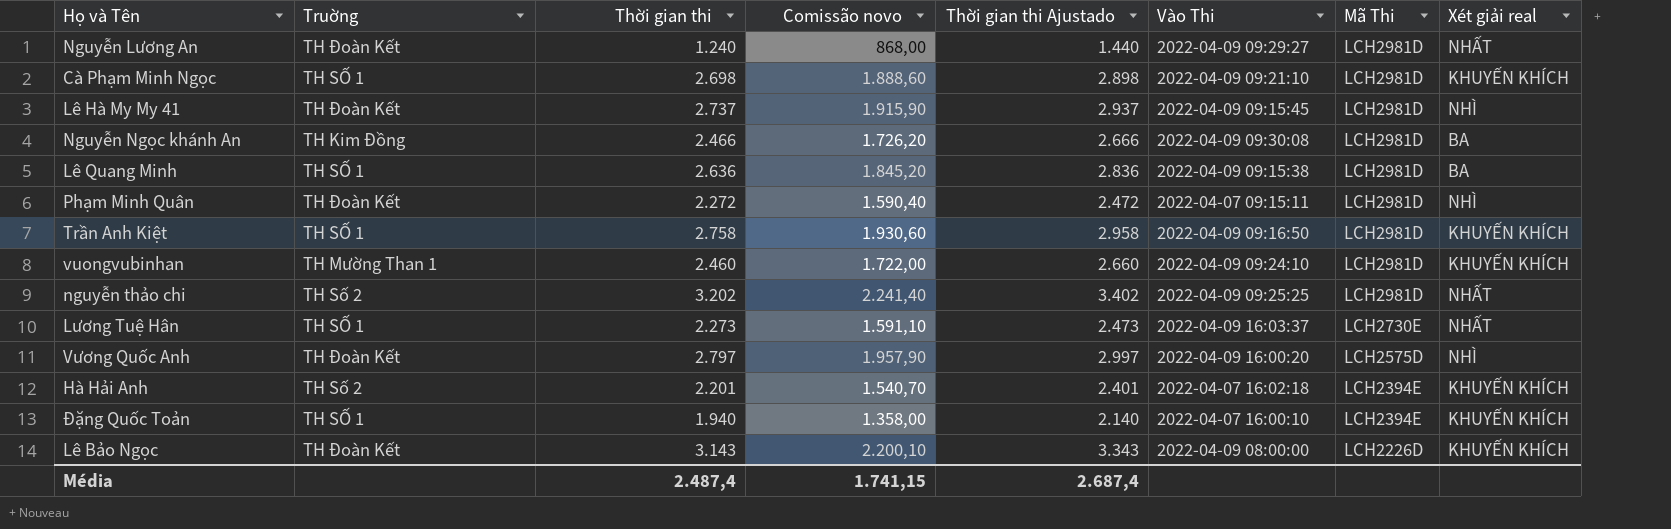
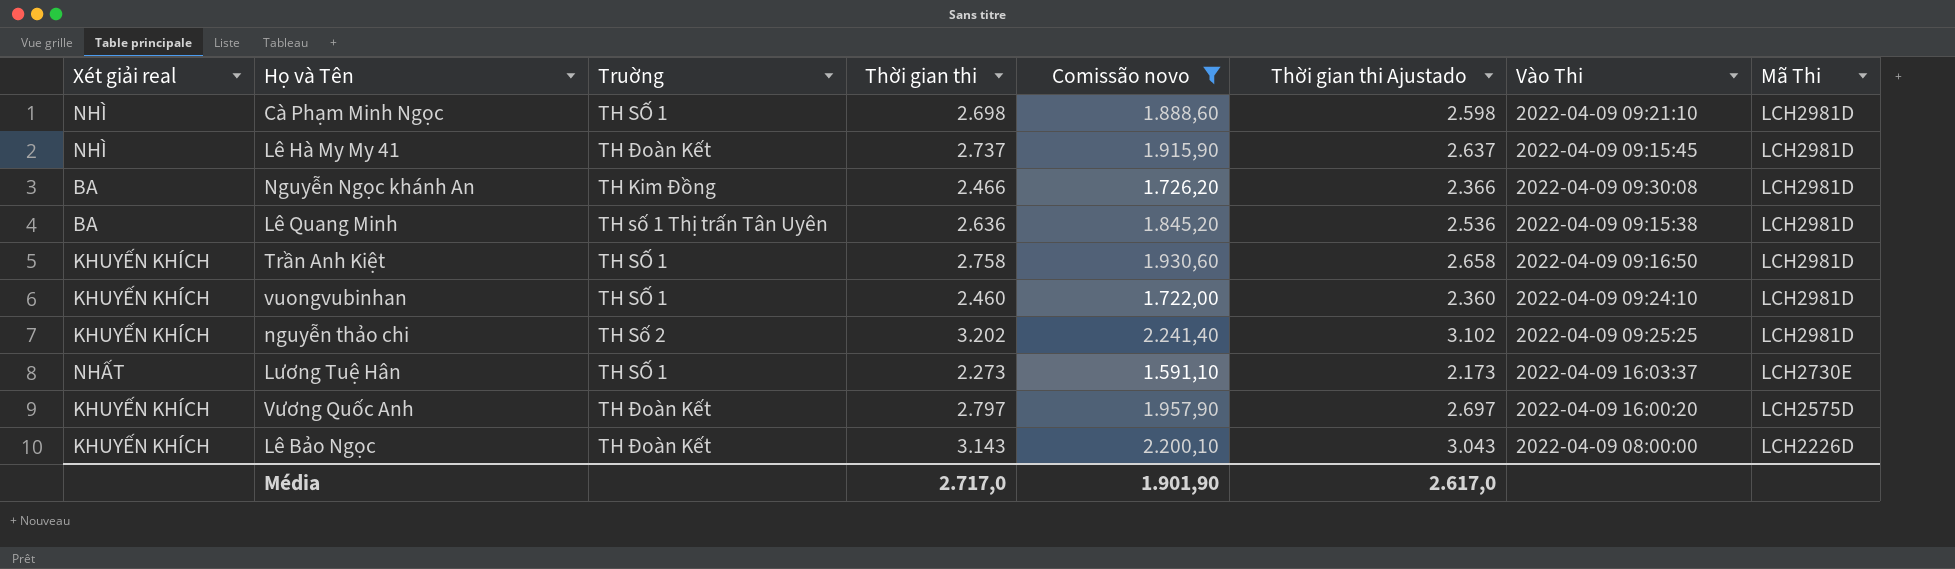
filter: none -> Comissão novo >= 1.591,10
column Xét giải real | position: 8 -> 1
column Thời gian thi Ajustado | formula: [Thời gian thi] + 200 -> [Thời gian thi] - 100
Cà Phạm Minh Ngọc | Xét giải real: KHUYẾN KHÍCH -> NHÌ
Lê Quang Minh | Truờng: TH SỐ 1 -> TH số 1 Thị trấn Tân Uyên
vuongvubinhan | Truờng: TH Mường Than 1 -> TH SỐ 1
nguyễn thảo chi | Xét giải real: NHẤT -> KHUYẾN KHÍCH
Vương Quốc Anh | Xét giải real: NHÌ -> KHUYẾN KHÍCH
Média | Thời gian thi: 2.487,4 -> 2.717,0
Média | Comissão novo: 1.741,15 -> 1.901,90
Média | Thời gian thi Ajustado: 2.687,4 -> 2.617,0

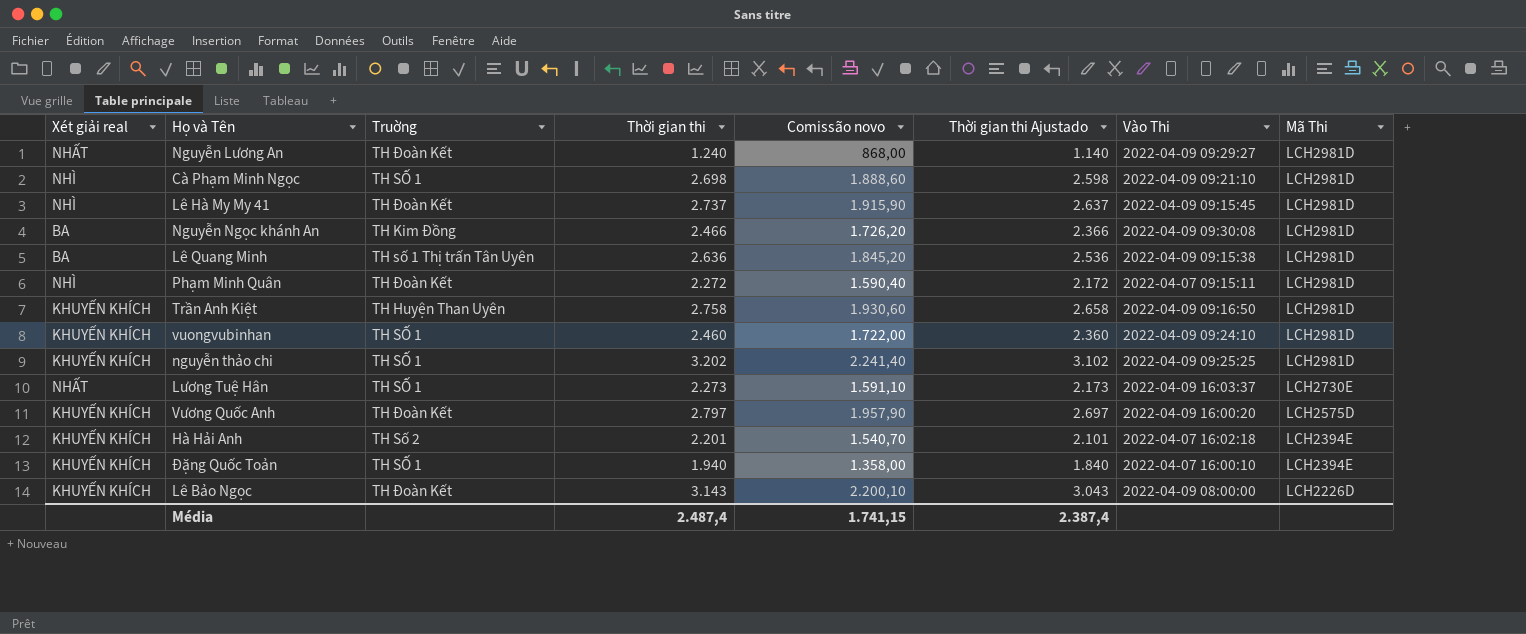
filter: Comissão novo >= 1.591,10 -> none
Trần Anh Kiệt | Truờng: TH SỐ 1 -> TH Huyện Than Uyên
nguyễn thảo chi | Truờng: TH Số 2 -> TH SỐ 1
Média | Thời gian thi: 2.717,0 -> 2.487,4
Média | Comissão novo: 1.901,90 -> 1.741,15
Média | Thời gian thi Ajustado: 2.617,0 -> 2.387,4

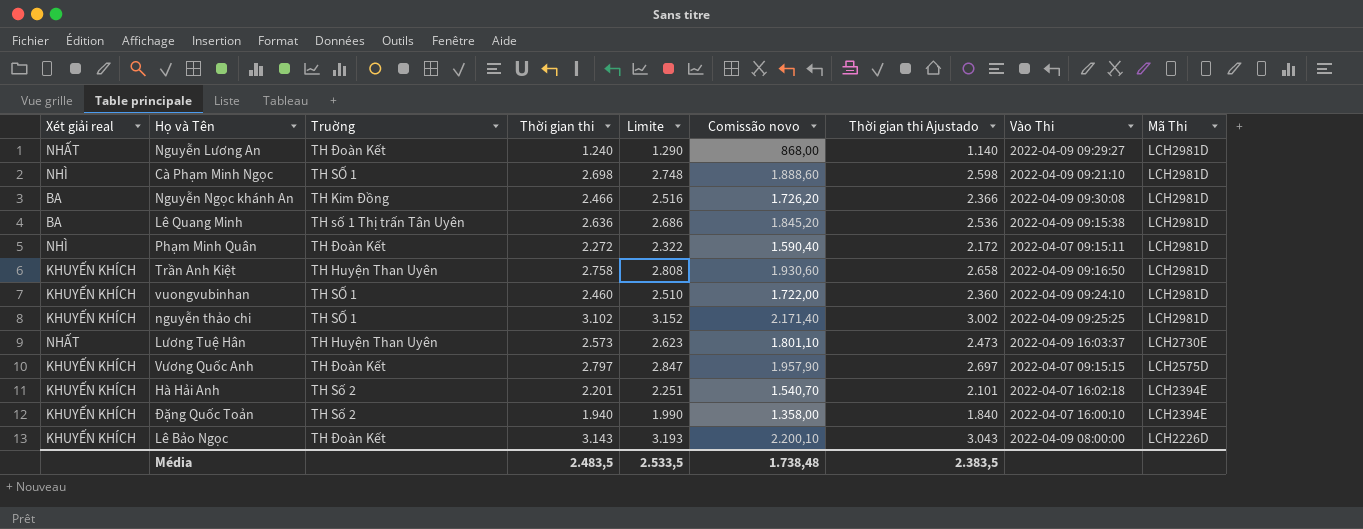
column Limite | formula: none -> [Thời gian thi] + 50
row Lê Hà My My 41: NHÌ | TH Đoàn Kết | 2.737 | 1.915,90 | 2.637 | 2022-04-09 09:15:45 | LCH2981D -> none
nguyễn thảo chi | Thời gian thi: 3.202 -> 3.102
nguyễn thảo chi | Comissão novo: 2.241,40 -> 2.171,40
nguyễn thảo chi | Thời gian thi Ajustado: 3.102 -> 3.002
Lương Tuệ Hân | Truờng: TH SỐ 1 -> TH Huyện Than Uyên
Lương Tuệ Hân | Thời gian thi: 2.273 -> 2.573
Lương Tuệ Hân | Comissão novo: 1.591,10 -> 1.801,10
Lương Tuệ Hân | Thời gian thi Ajustado: 2.173 -> 2.473
Vương Quốc Anh | Vào Thi: 2022-04-09 16:00:20 -> 2022-04-07 09:15:15
Đặng Quốc Toản | Truờng: TH SỐ 1 -> TH Số 2
Média | Thời gian thi: 2.487,4 -> 2.483,5
Média | Comissão novo: 1.741,15 -> 1.738,48
Média | Thời gian thi Ajustado: 2.387,4 -> 2.383,5

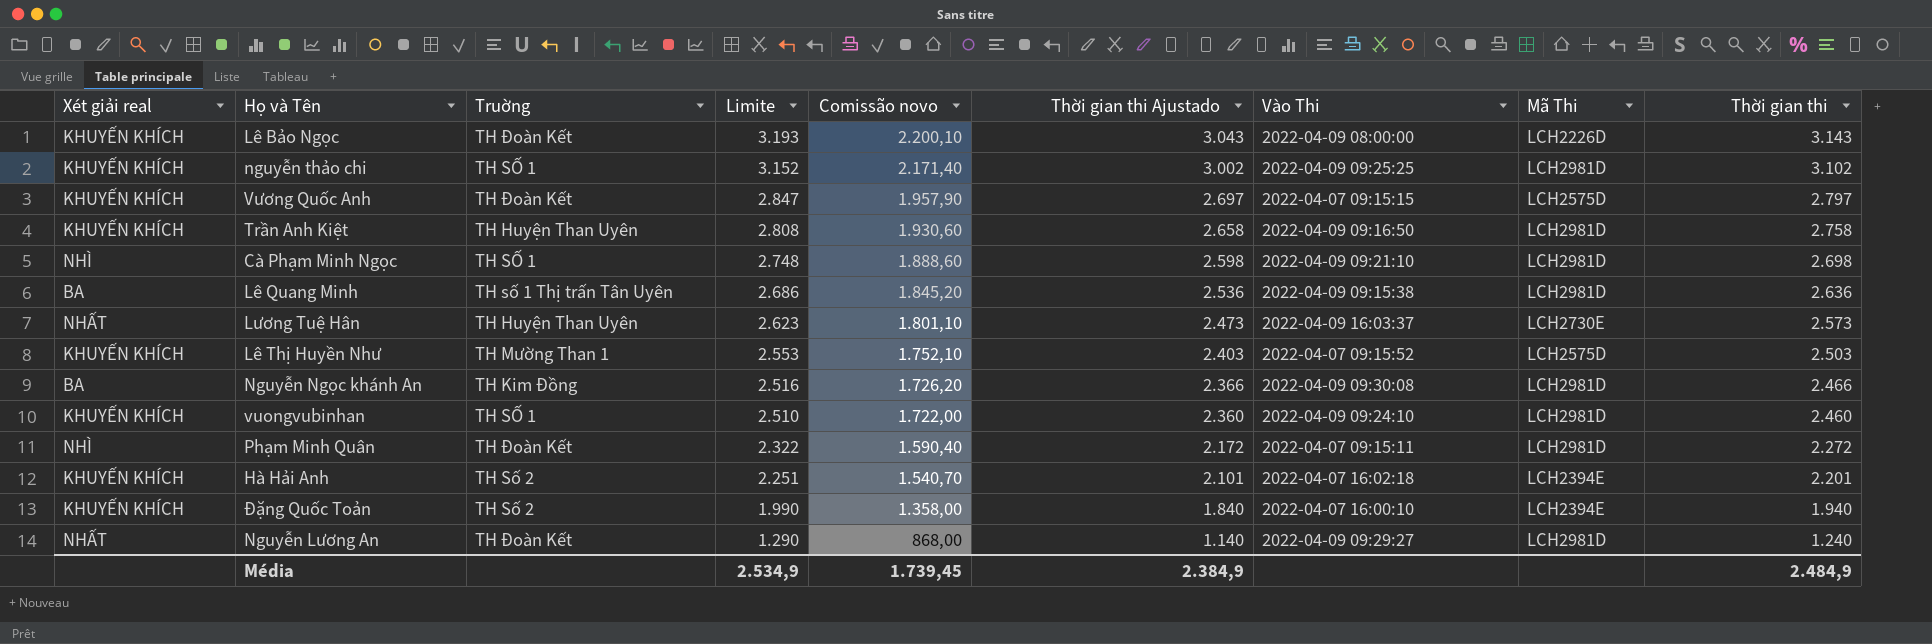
row order: Mã Thi descending -> Limite descending
column Thời gian thi | position: 4 -> 9
row Lê Thị Huyền Như: none -> KHUYẾN KHÍCH | TH Mường Than 1 | 2.553 | 1.752,10 | 2.403 | 2022-04-07 09:15:52 | LCH2575D | 2.503
Média | Limite: 2.533,5 -> 2.534,9
Média | Comissão novo: 1.738,48 -> 1.739,45
Média | Thời gian thi Ajustado: 2.383,5 -> 2.384,9
Média | Thời gian thi: 2.483,5 -> 2.484,9

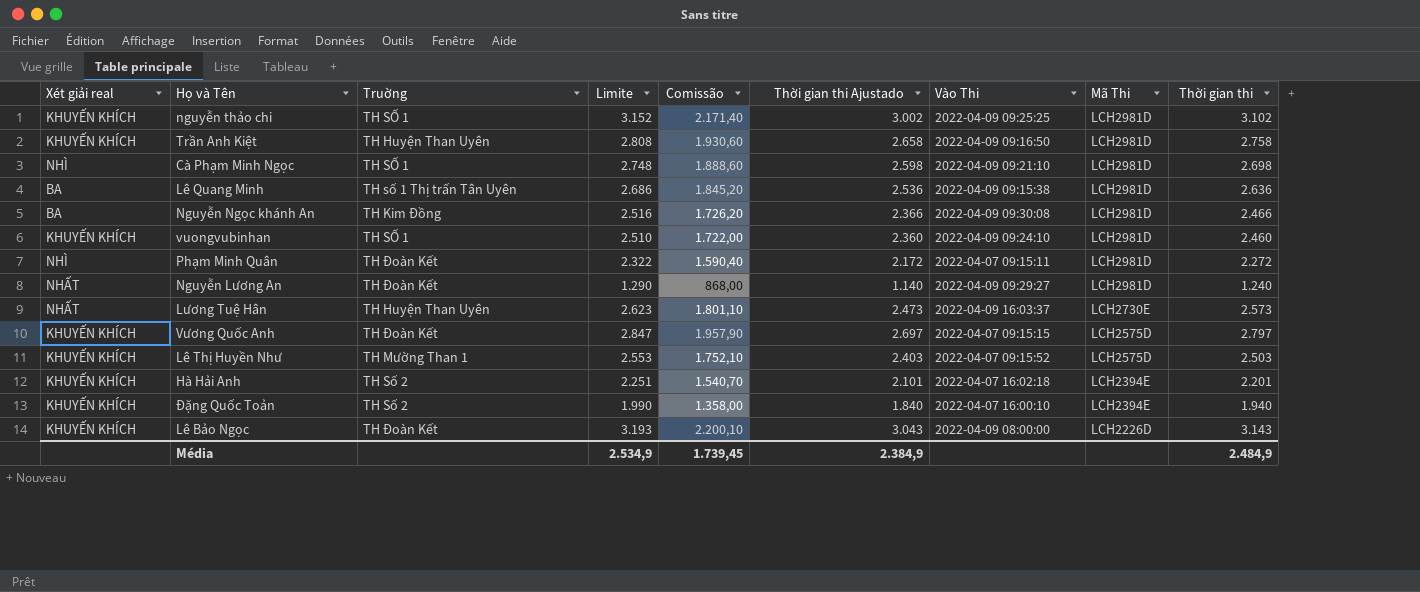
row order: Limite descending -> Mã Thi descending
column name: Comissão novo -> Comissão

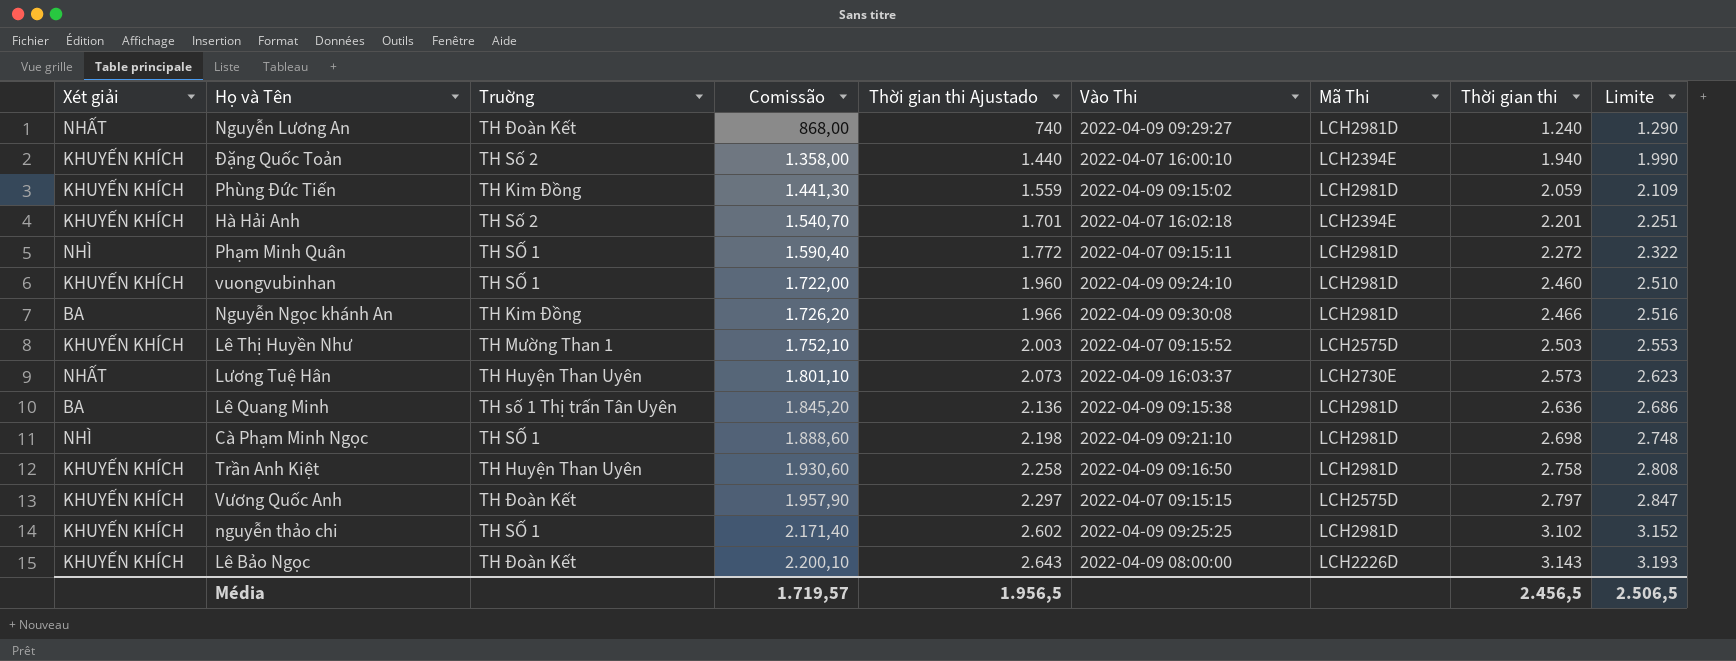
row order: Mã Thi descending -> Comissão ascending
column name: Xét giải real -> Xét giải
column Thời gian thi Ajustado | formula: [Thời gian thi] - 100 -> [Thời gian thi] - 500
column Limite | position: 4 -> 9
row Phùng Đức Tiến: none -> KHUYẾN KHÍCH | TH Kim Đồng | 1.441,30 | 1.559 | 2022-04-09 09:15:02 | LCH2981D | 2.059 | 2.109
Phạm Minh Quân | Truờng: TH Đoàn Kết -> TH SỐ 1
Média | Comissão: 1.739,45 -> 1.719,57
Média | Thời gian thi Ajustado: 2.384,9 -> 1.956,5
Média | Thời gian thi: 2.484,9 -> 2.456,5
Média | Limite: 2.534,9 -> 2.506,5

